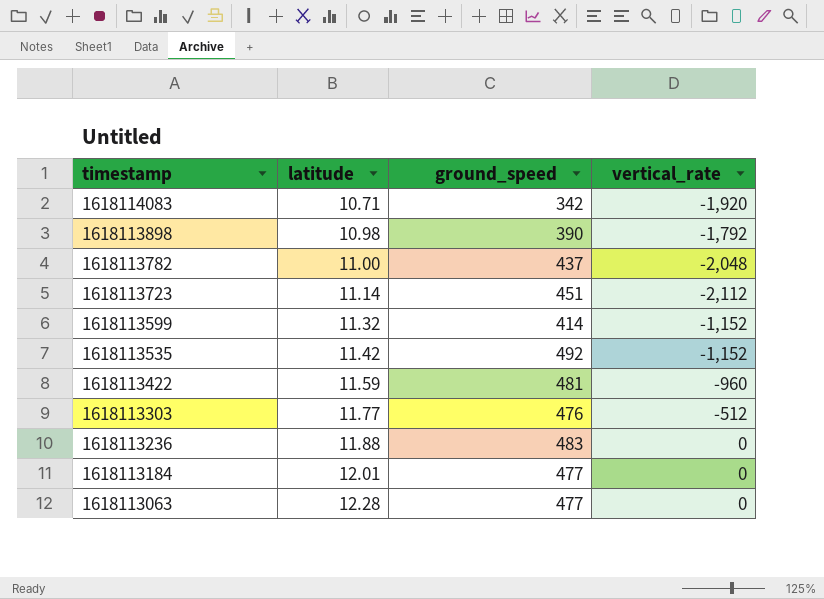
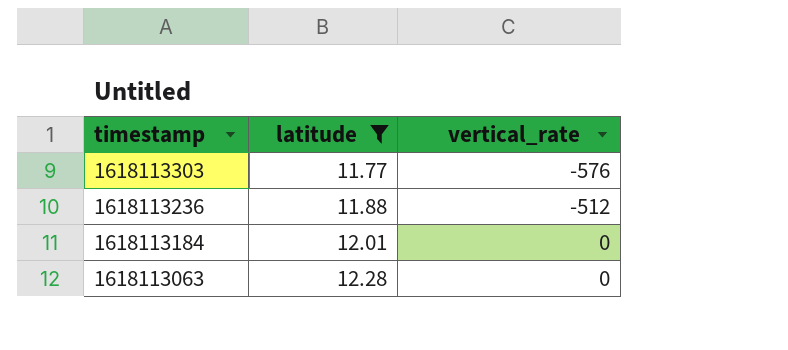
filter: none -> latitude >= 11.77
column ground_speed | position: 3 -> none
1618113303 | vertical_rate: -512 -> -576
1618113236 | vertical_rate: 0 -> -512

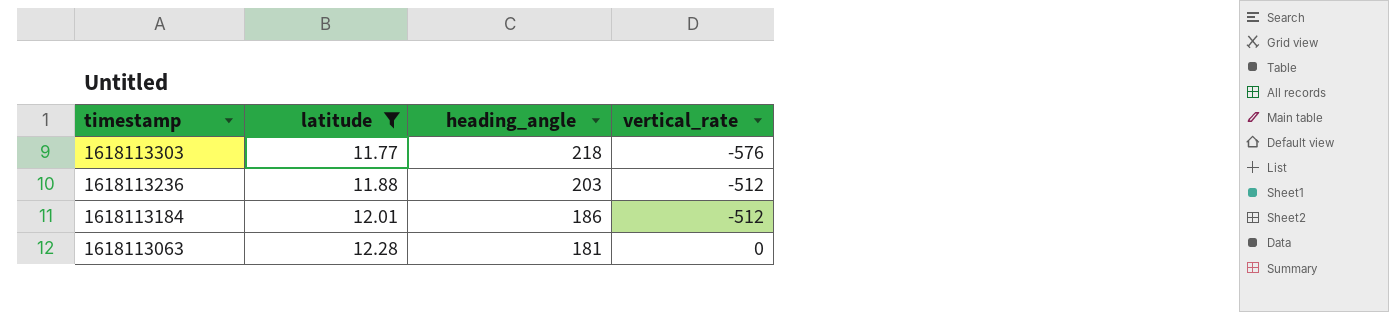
column heading_angle | position: none -> 3
1618113184 | vertical_rate: 0 -> -512

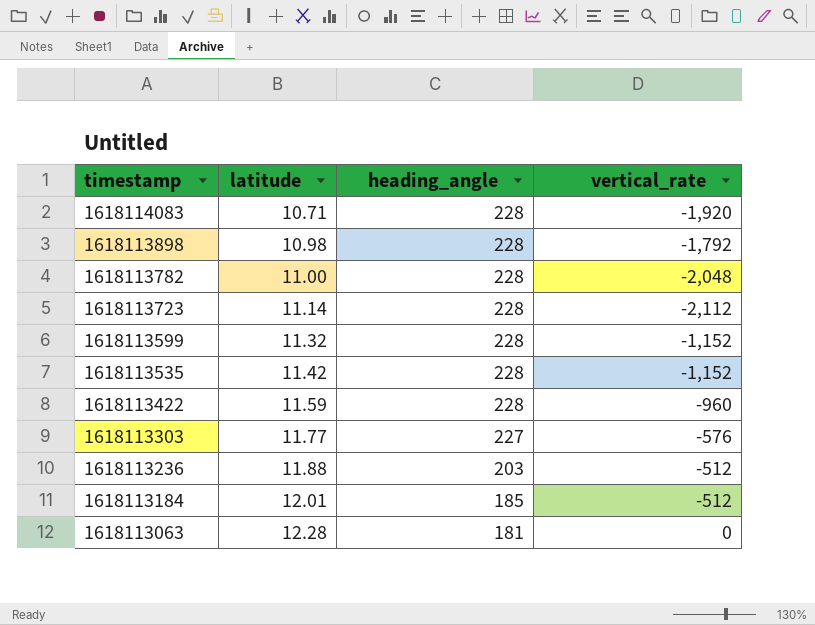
filter: latitude >= 11.77 -> none
1618113303 | heading_angle: 218 -> 227
1618113184 | heading_angle: 186 -> 185

